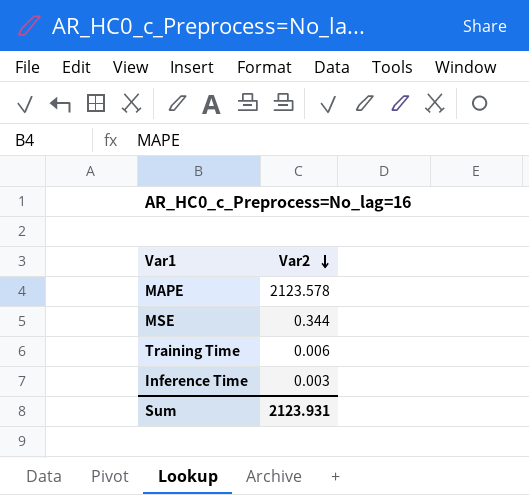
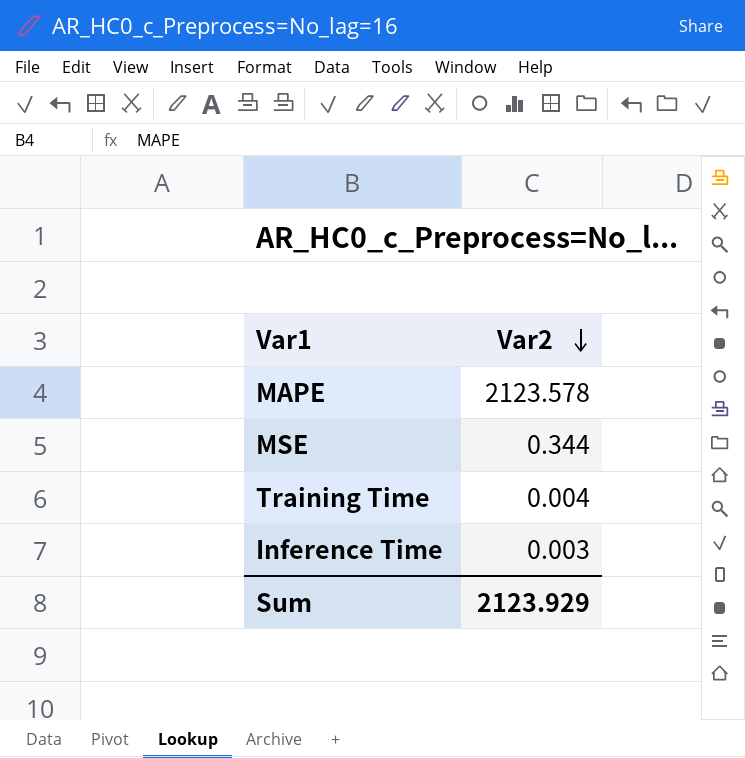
Training Time | Var2: 0.006 -> 0.004
Sum | Var2: 2123.931 -> 2123.929

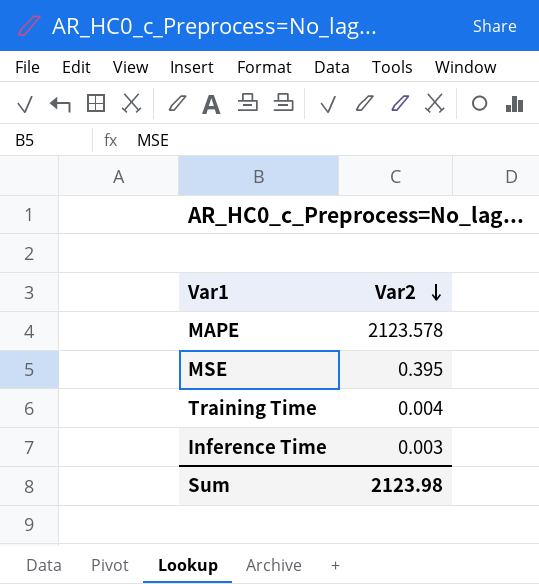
MSE | Var2: 0.344 -> 0.395
Sum | Var2: 2123.929 -> 2123.98

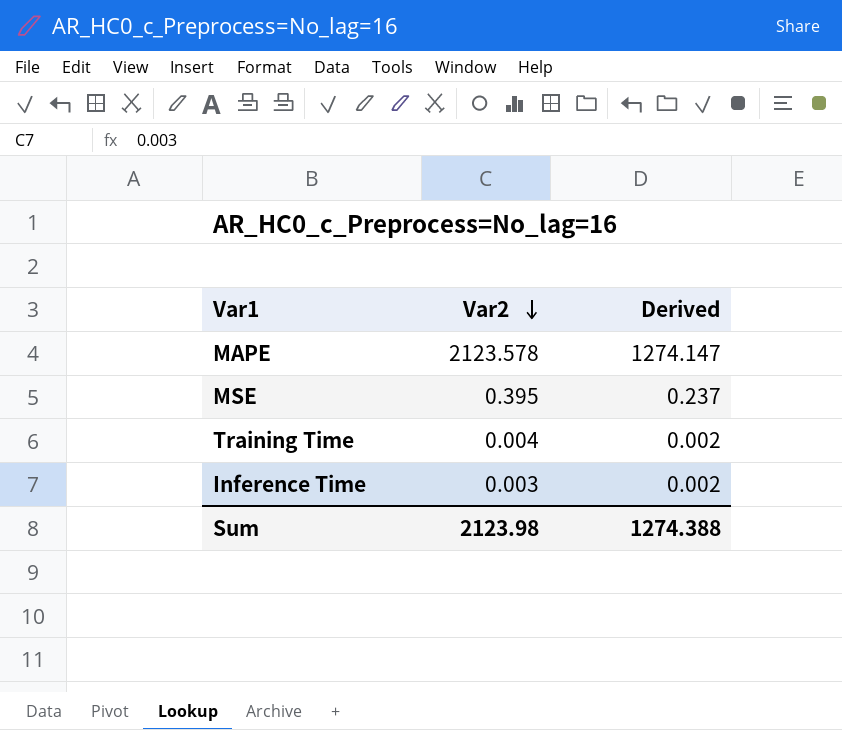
column Derived | formula: none -> [Var2] * 0.6

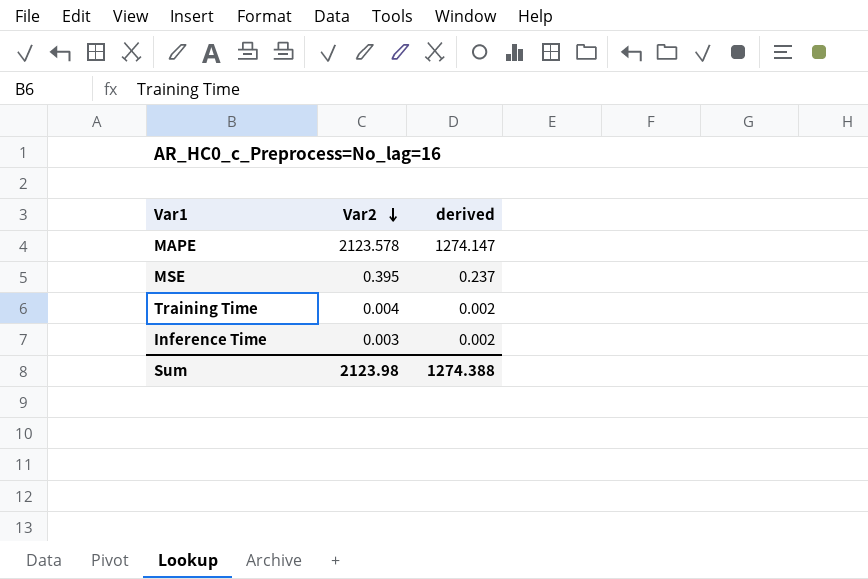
column name: Derived -> derived

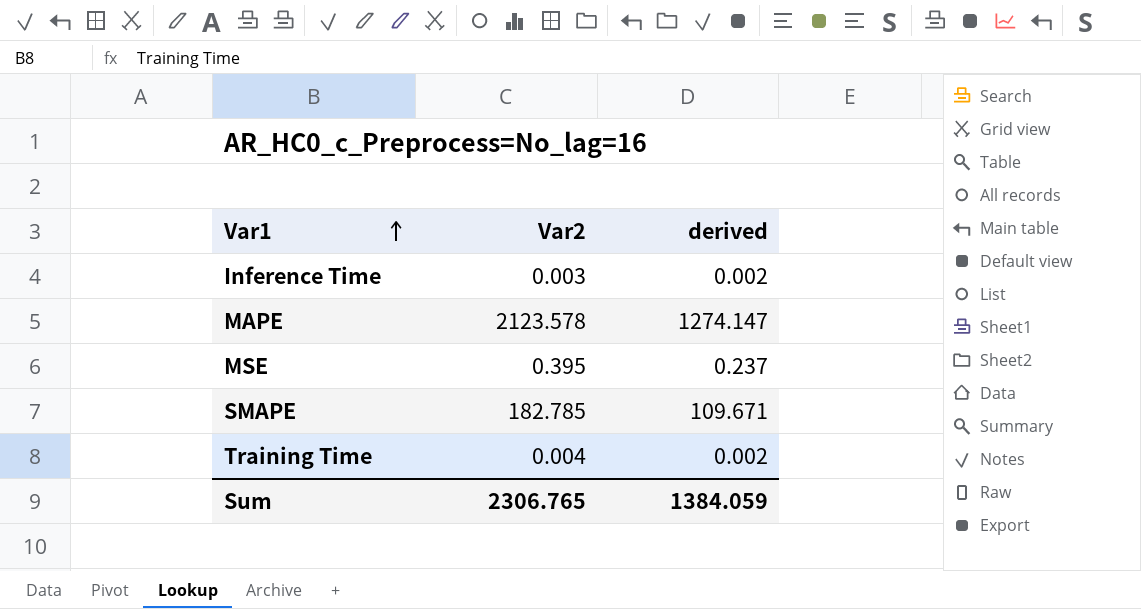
row order: Var2 descending -> Var1 ascending
row SMAPE: none -> 182.785 | 109.671
Sum | Var2: 2123.98 -> 2306.765
Sum | derived: 1274.388 -> 1384.059

